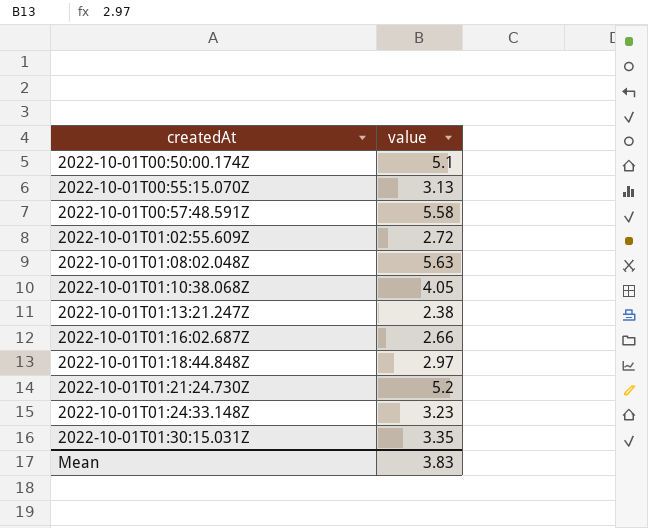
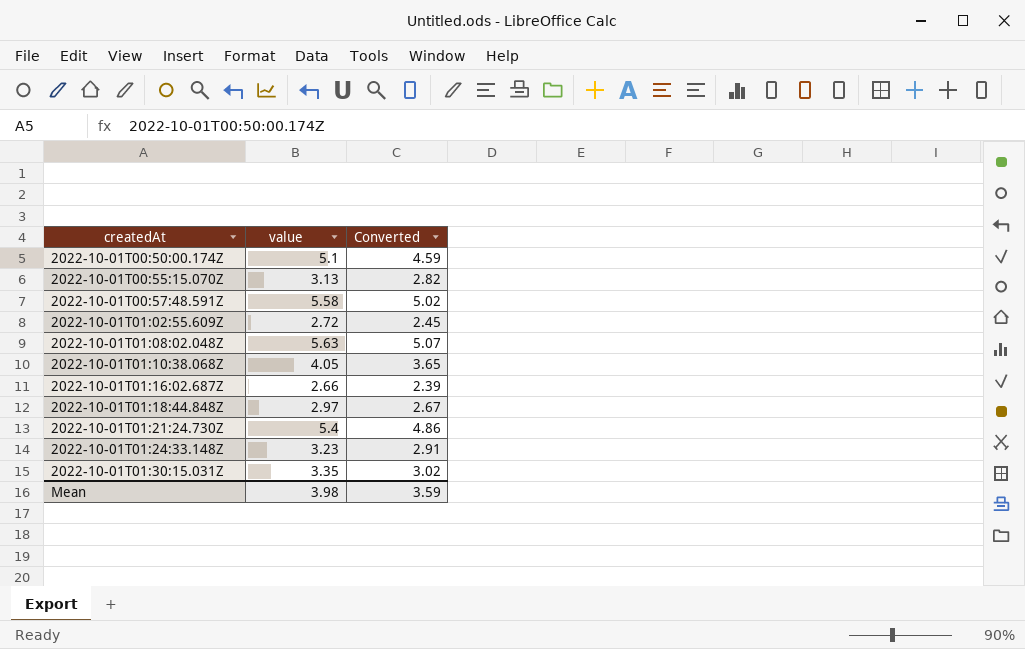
column Converted | formula: none -> [value] * 0.9
row 2022-10-01T01:13:21.247Z: 2.38 -> none
2022-10-01T01:21:24.730Z | value: 5.2 -> 5.4
Mean | value: 3.83 -> 3.98

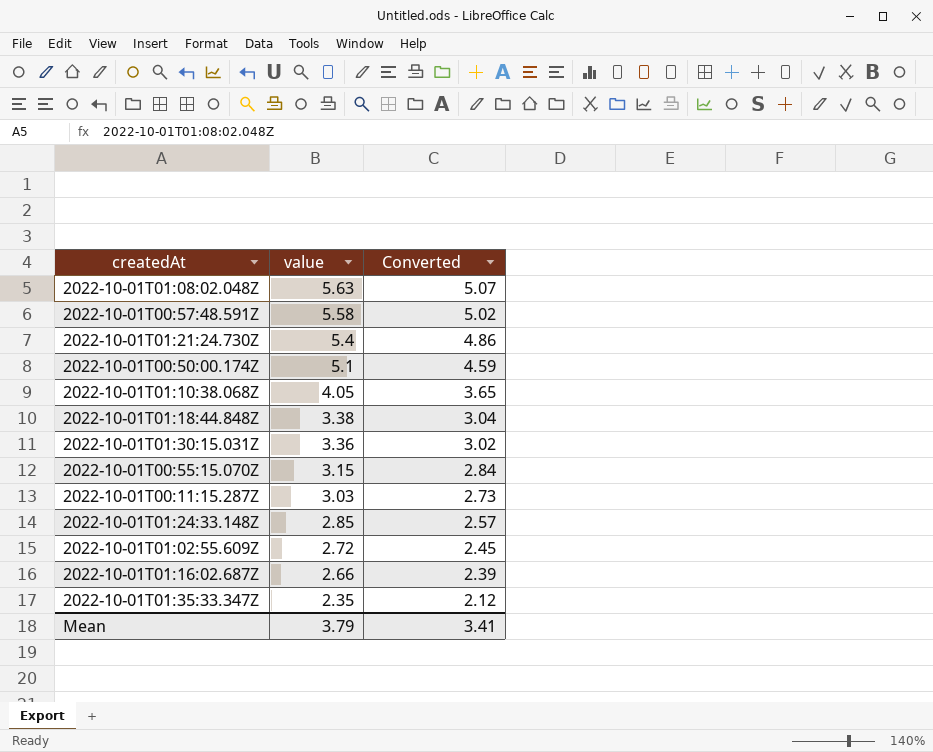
row order: createdAt ascending -> value descending
2022-10-01T01:18:44.848Z | value: 2.97 -> 3.38
2022-10-01T01:18:44.848Z | Converted: 2.67 -> 3.04
2022-10-01T01:30:15.031Z | value: 3.35 -> 3.36
2022-10-01T00:55:15.070Z | value: 3.13 -> 3.15
2022-10-01T00:55:15.070Z | Converted: 2.82 -> 2.84
row 2022-10-01T00:11:15.287Z: none -> 3.03 | 2.73
2022-10-01T01:24:33.148Z | value: 3.23 -> 2.85
2022-10-01T01:24:33.148Z | Converted: 2.91 -> 2.57
row 2022-10-01T01:35:33.347Z: none -> 2.35 | 2.12
Mean | value: 3.98 -> 3.79
Mean | Converted: 3.59 -> 3.41

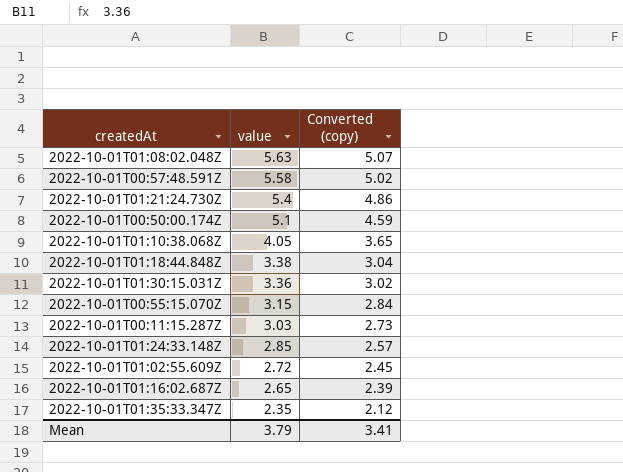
column name: Converted -> Converted (copy)
2022-10-01T01:16:02.687Z | value: 2.66 -> 2.65

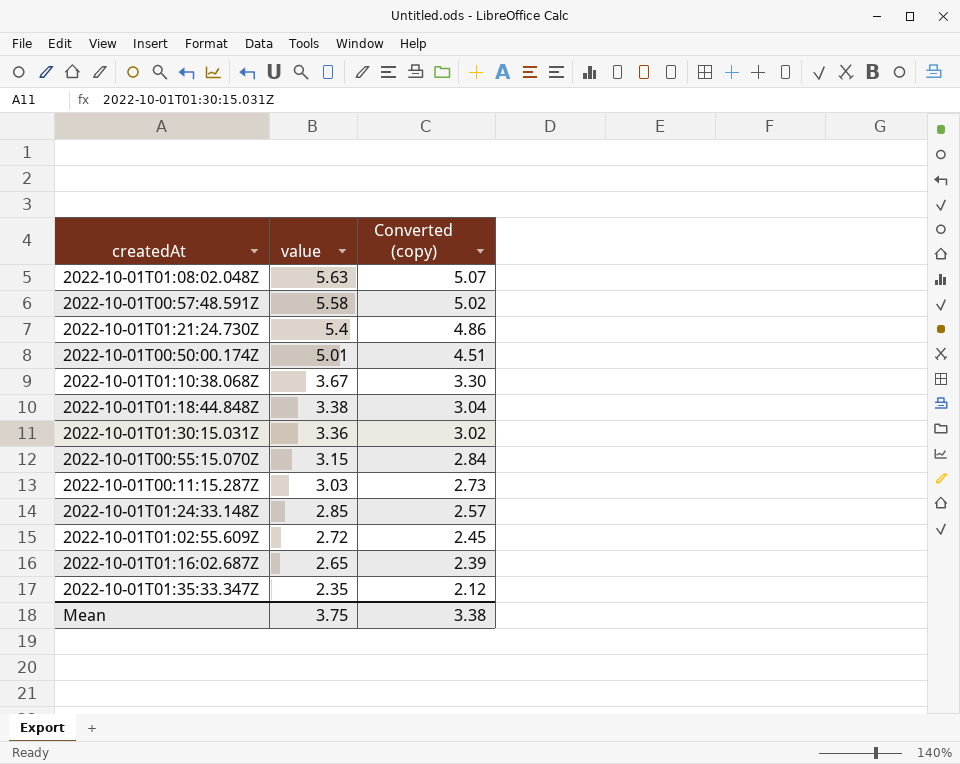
2022-10-01T00:50:00.174Z | value: 5.1 -> 5.01
2022-10-01T00:50:00.174Z | Converted (copy): 4.59 -> 4.51
2022-10-01T01:10:38.068Z | value: 4.05 -> 3.67
2022-10-01T01:10:38.068Z | Converted (copy): 3.65 -> 3.30
Mean | value: 3.79 -> 3.75
Mean | Converted (copy): 3.41 -> 3.38

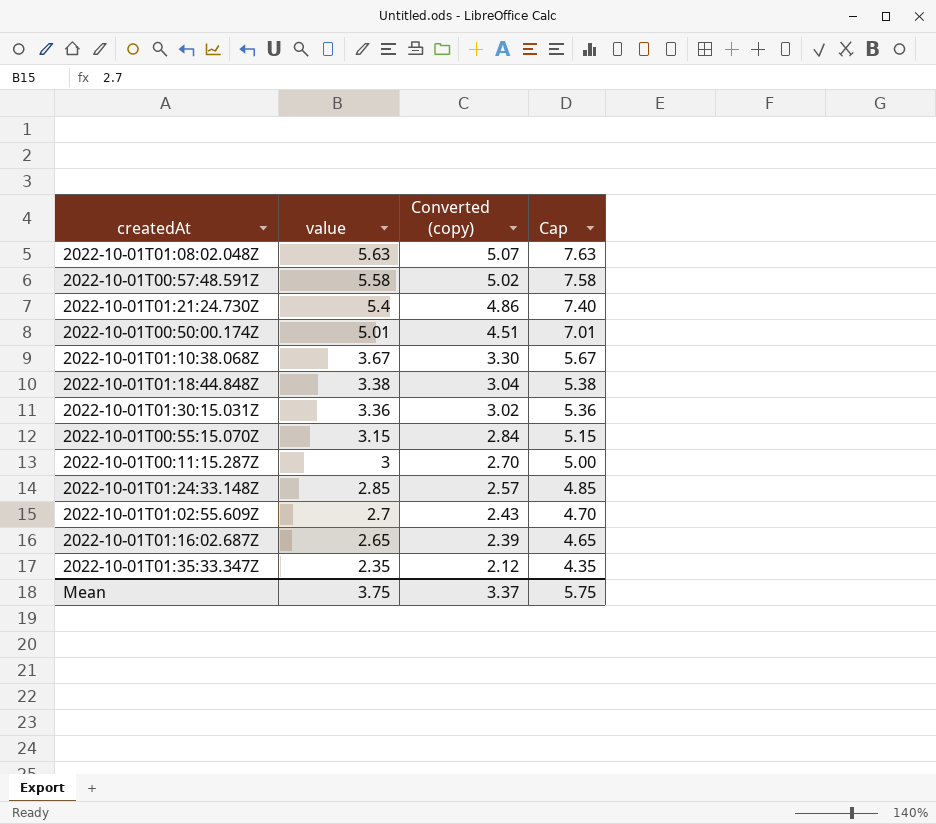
column Cap | formula: none -> [value] + 2
2022-10-01T00:11:15.287Z | value: 3.03 -> 3
2022-10-01T00:11:15.287Z | Converted (copy): 2.73 -> 2.70
2022-10-01T01:02:55.609Z | value: 2.72 -> 2.7
2022-10-01T01:02:55.609Z | Converted (copy): 2.45 -> 2.43
Mean | Converted (copy): 3.38 -> 3.37

